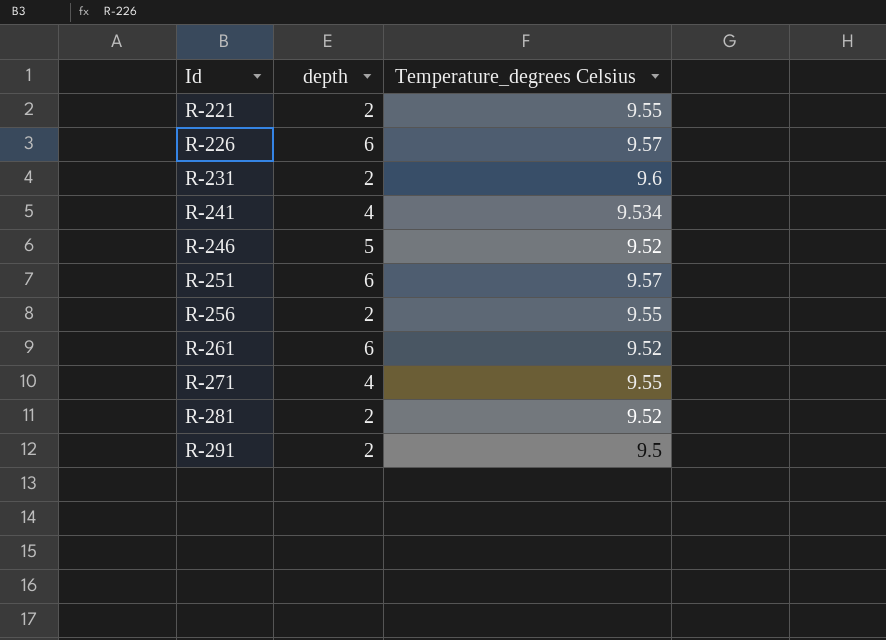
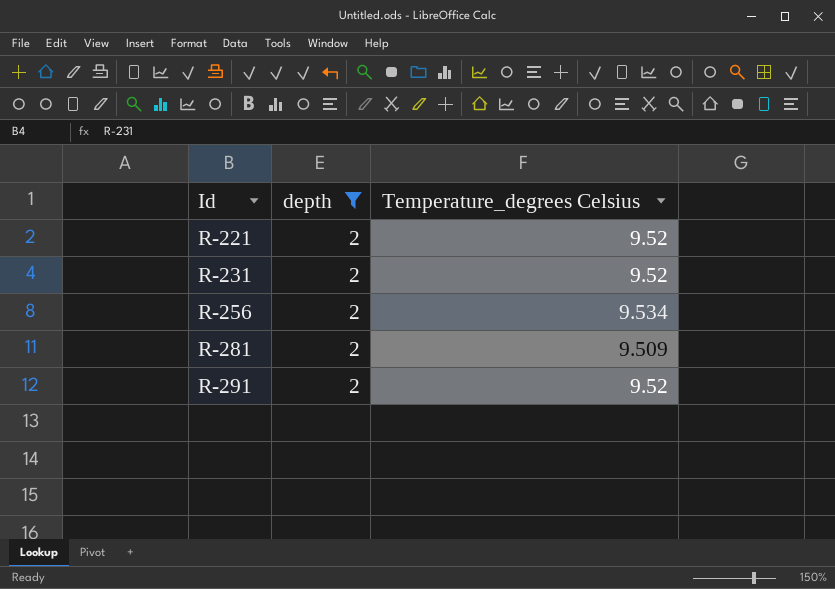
filter: none -> depth = 2
R-221 | Temperature_degrees Celsius: 9.55 -> 9.52
R-231 | Temperature_degrees Celsius: 9.6 -> 9.52
R-256 | Temperature_degrees Celsius: 9.55 -> 9.534
R-281 | Temperature_degrees Celsius: 9.52 -> 9.509
R-291 | Temperature_degrees Celsius: 9.5 -> 9.52

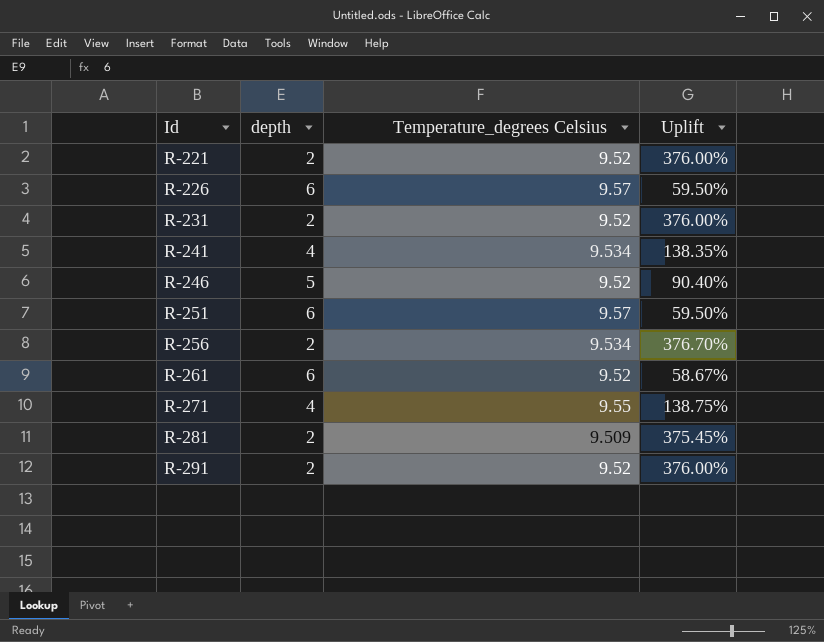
filter: depth = 2 -> none
column Uplift | formula: none -> ([Temperature_degrees Celsius] - [depth]) / [depth]

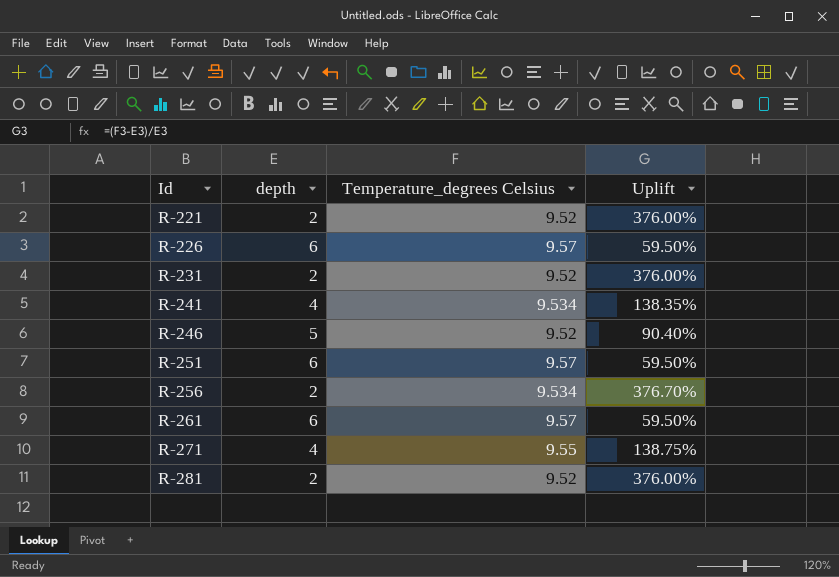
row R-291: 2 | 9.52 | 376.00% -> none
R-261 | Temperature_degrees Celsius: 9.52 -> 9.57
R-261 | Uplift: 58.67% -> 59.50%
R-281 | Temperature_degrees Celsius: 9.509 -> 9.52
R-281 | Uplift: 375.45% -> 376.00%

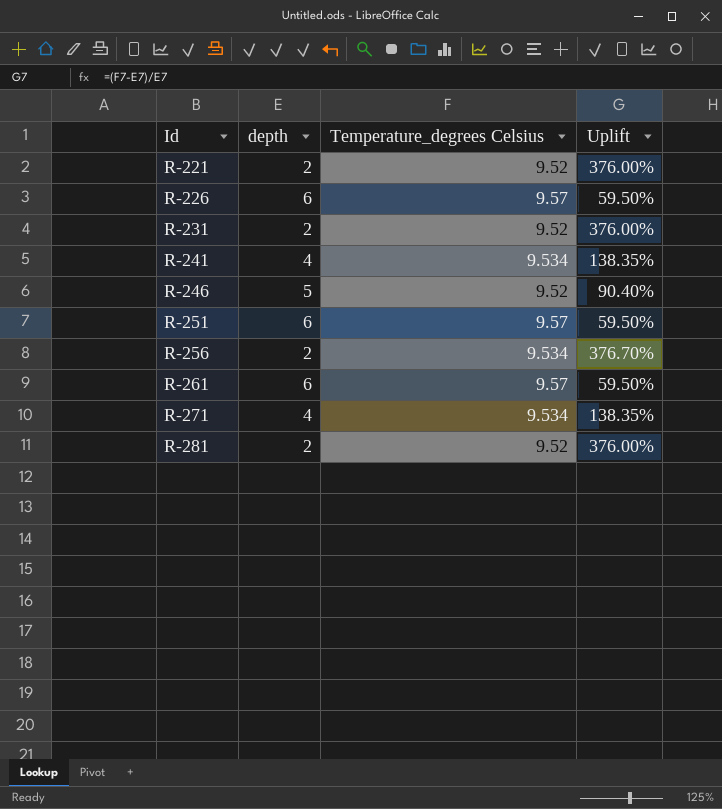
R-271 | Temperature_degrees Celsius: 9.55 -> 9.534
R-271 | Uplift: 138.75% -> 138.35%

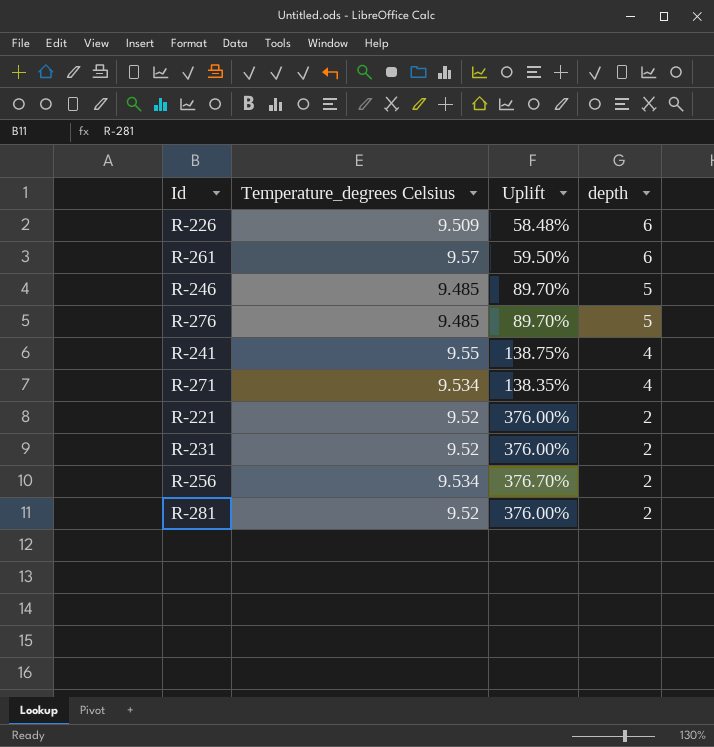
row order: Id ascending -> depth descending
column depth | position: 2 -> 4
row R-251: 6 | 9.57 | 59.50% -> none
R-226 | Temperature_degrees Celsius: 9.57 -> 9.509
R-226 | Uplift: 59.50% -> 58.48%
R-246 | Temperature_degrees Celsius: 9.52 -> 9.485
R-246 | Uplift: 90.40% -> 89.70%
row R-276: none -> 9.485 | 89.70% | 5
R-241 | Temperature_degrees Celsius: 9.534 -> 9.55
R-241 | Uplift: 138.35% -> 138.75%

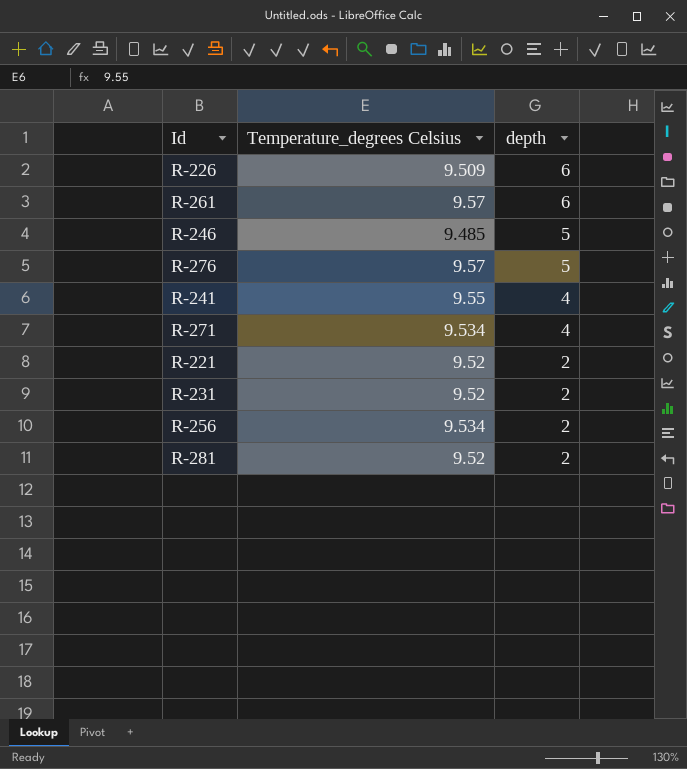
column Uplift | formula: ([Temperature_degrees Celsius] - [depth]) / [depth] -> none
R-276 | Temperature_degrees Celsius: 9.485 -> 9.57

